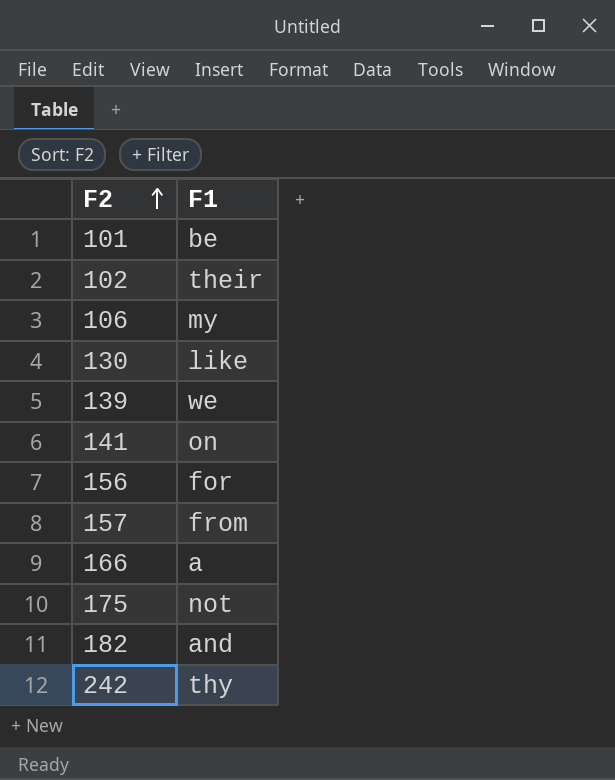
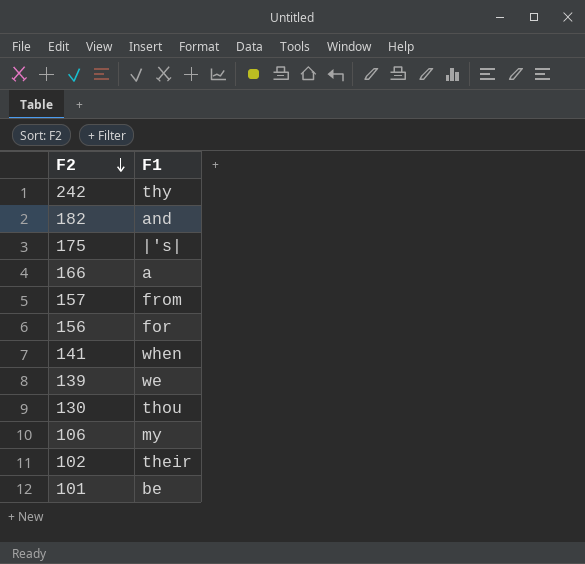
row order: F2 ascending -> F2 descending
175 | F1: not -> |'s|
141 | F1: on -> when
130 | F1: like -> thou

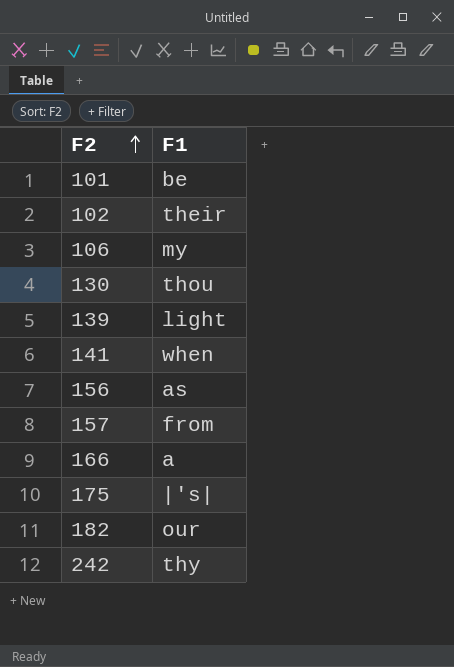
row order: F2 descending -> F2 ascending
139 | F1: we -> light
156 | F1: for -> as
182 | F1: and -> our

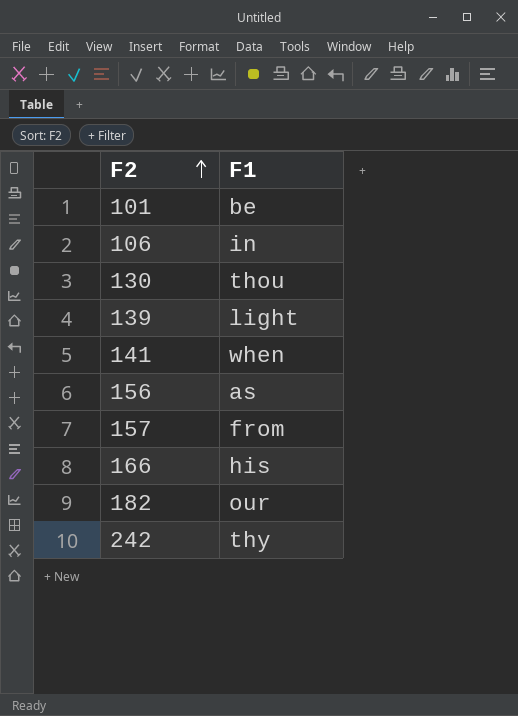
row 102: their -> none
row 175: |'s| -> none
106 | F1: my -> in
166 | F1: a -> his

